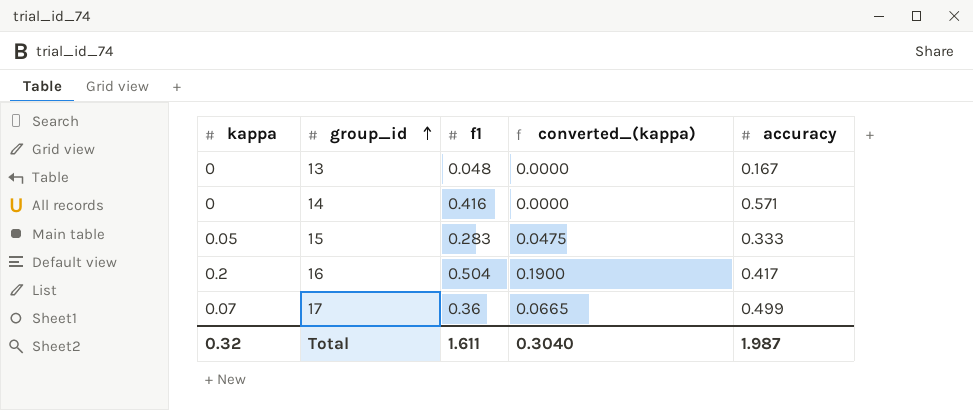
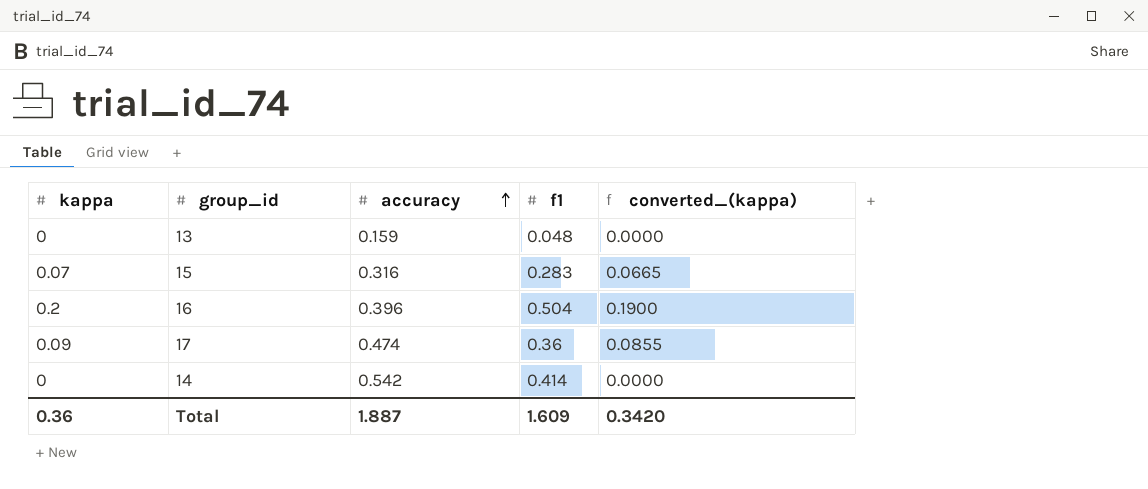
row order: group_id ascending -> accuracy ascending
column accuracy | position: 5 -> 3
13 | accuracy: 0.167 -> 0.159
15 | kappa: 0.05 -> 0.07
15 | accuracy: 0.333 -> 0.316
15 | converted_(kappa): 0.0475 -> 0.0665
16 | accuracy: 0.417 -> 0.396
17 | kappa: 0.07 -> 0.09
17 | accuracy: 0.499 -> 0.474
17 | converted_(kappa): 0.0665 -> 0.0855
14 | accuracy: 0.571 -> 0.542
14 | f1: 0.416 -> 0.414
Total | kappa: 0.32 -> 0.36
Total | accuracy: 1.987 -> 1.887
Total | f1: 1.611 -> 1.609
Total | converted_(kappa): 0.3040 -> 0.3420

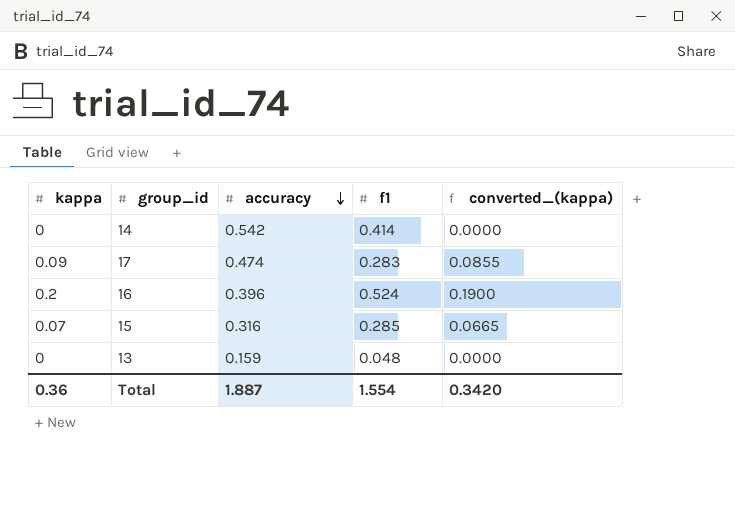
row order: accuracy ascending -> accuracy descending
17 | f1: 0.36 -> 0.283
16 | f1: 0.504 -> 0.524
15 | f1: 0.283 -> 0.285
Total | f1: 1.609 -> 1.554

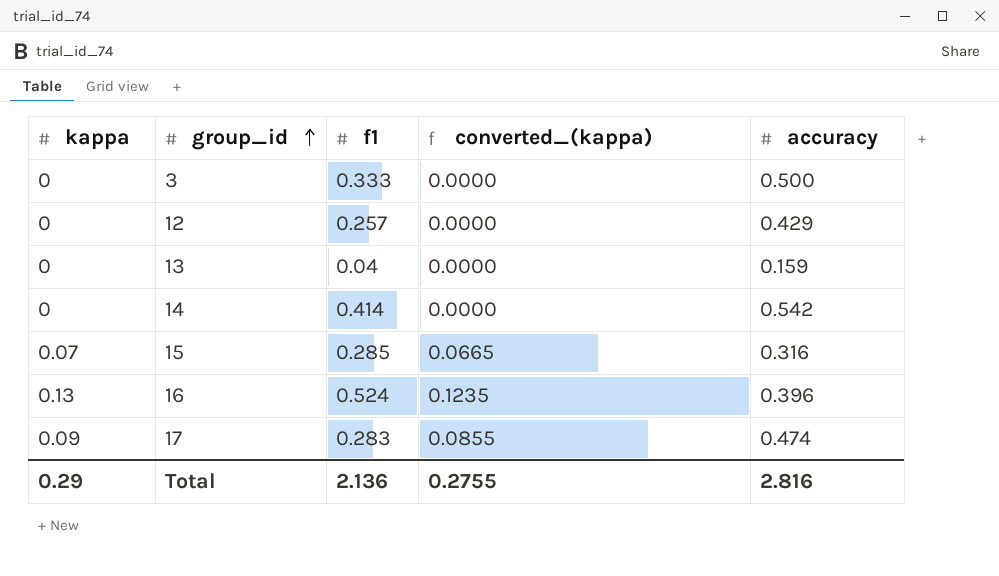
row order: accuracy descending -> group_id ascending
column accuracy | position: 3 -> 5
row 3: none -> 0 | 0.333 | 0.0000 | 0.500
row 12: none -> 0 | 0.257 | 0.0000 | 0.429
13 | f1: 0.048 -> 0.04
16 | kappa: 0.2 -> 0.13
16 | converted_(kappa): 0.1900 -> 0.1235
Total | kappa: 0.36 -> 0.29
Total | f1: 1.554 -> 2.136
Total | converted_(kappa): 0.3420 -> 0.2755
Total | accuracy: 1.887 -> 2.816

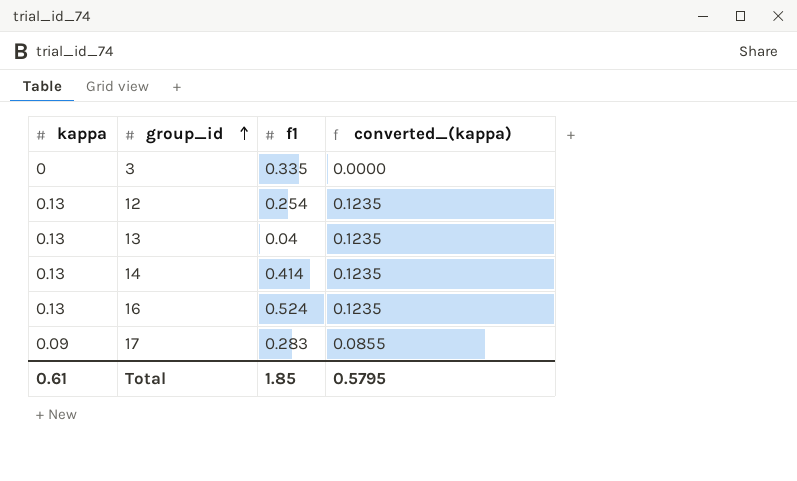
column accuracy | position: 5 -> none
row 15: 0.07 | 0.285 | 0.0665 | 0.316 -> none
3 | f1: 0.333 -> 0.335
12 | kappa: 0 -> 0.13
12 | f1: 0.257 -> 0.254
12 | converted_(kappa): 0.0000 -> 0.1235
13 | kappa: 0 -> 0.13
13 | converted_(kappa): 0.0000 -> 0.1235
14 | kappa: 0 -> 0.13
14 | converted_(kappa): 0.0000 -> 0.1235
Total | kappa: 0.29 -> 0.61
Total | f1: 2.136 -> 1.85
Total | converted_(kappa): 0.2755 -> 0.5795

